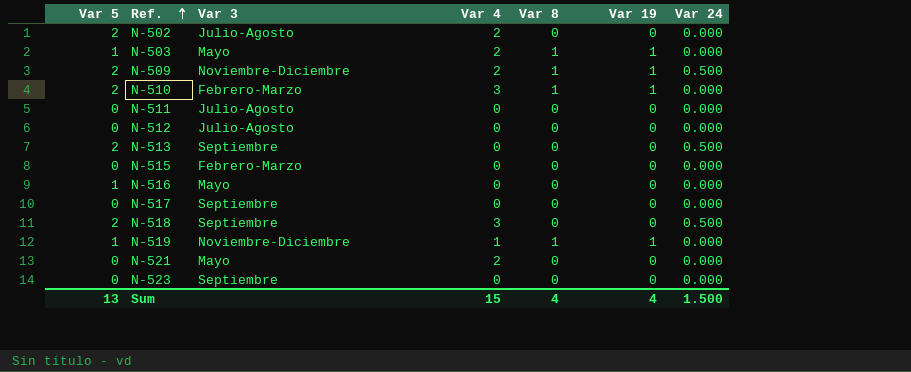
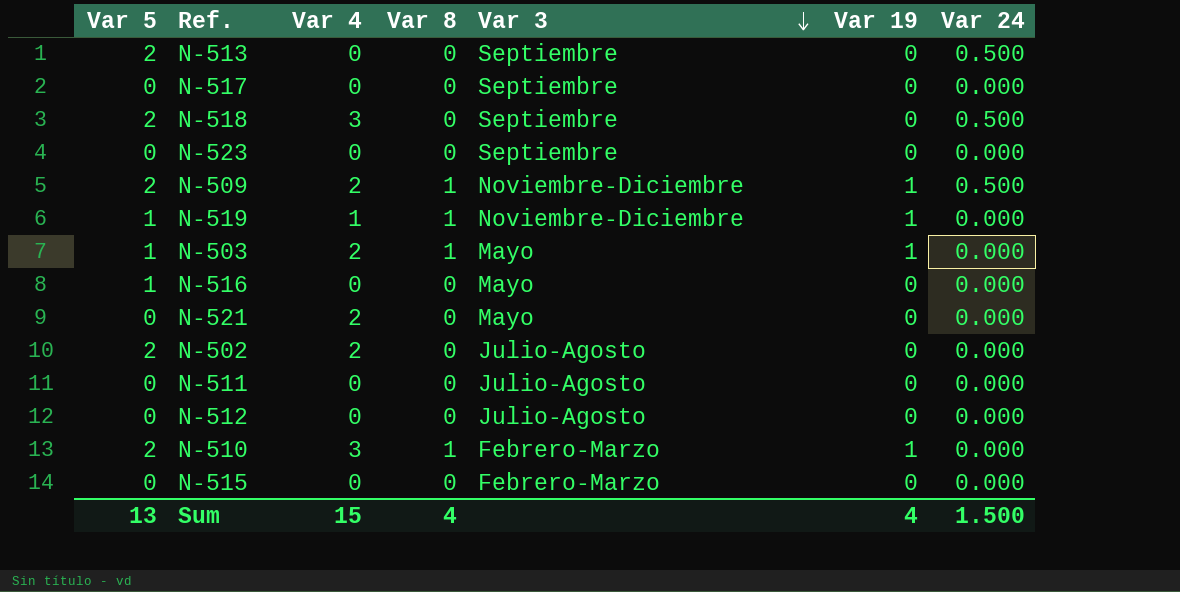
row order: Ref. ascending -> Var 3 descending
column Var 3 | position: 3 -> 5

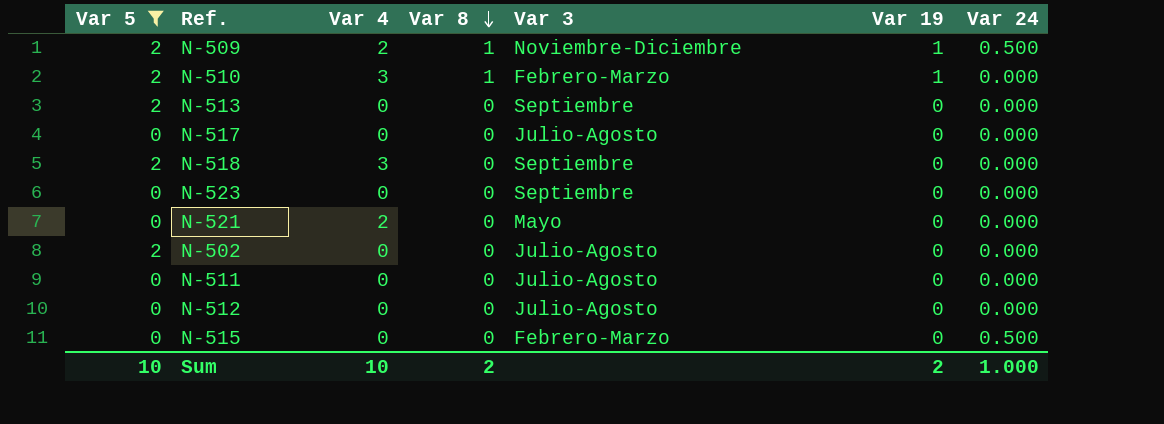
filter: none -> Var 5 != 1
row order: Var 3 descending -> Var 8 descending
N-513 | Var 24: 0.500 -> 0.000
N-517 | Var 3: Septiembre -> Julio-Agosto
N-518 | Var 24: 0.500 -> 0.000
N-502 | Var 4: 2 -> 0
N-515 | Var 24: 0.000 -> 0.500
Sum | Var 5: 13 -> 10
Sum | Var 4: 15 -> 10
Sum | Var 8: 4 -> 2
Sum | Var 19: 4 -> 2
Sum | Var 24: 1.500 -> 1.000

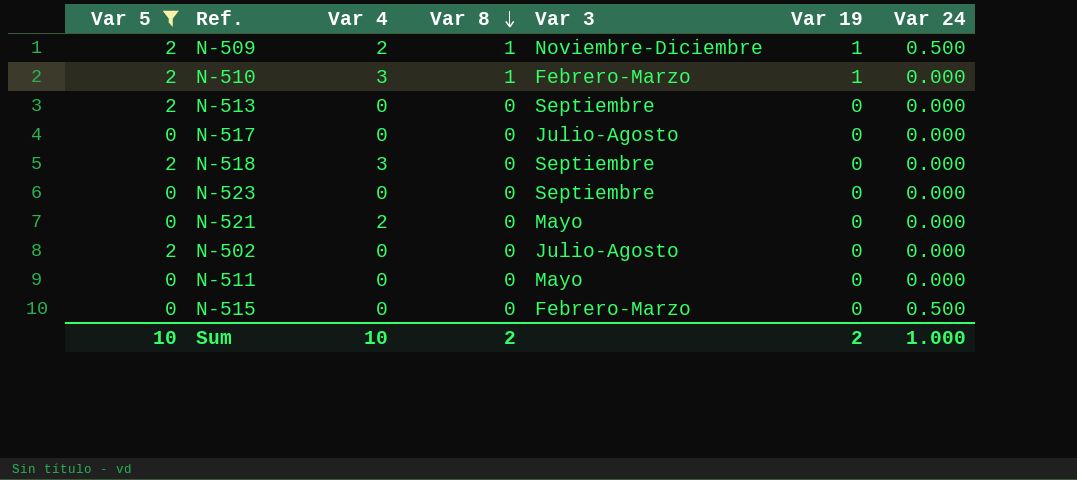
row N-512: 0 | 0 | 0 | Julio-Agosto | 0 | 0.000 -> none
N-511 | Var 3: Julio-Agosto -> Mayo

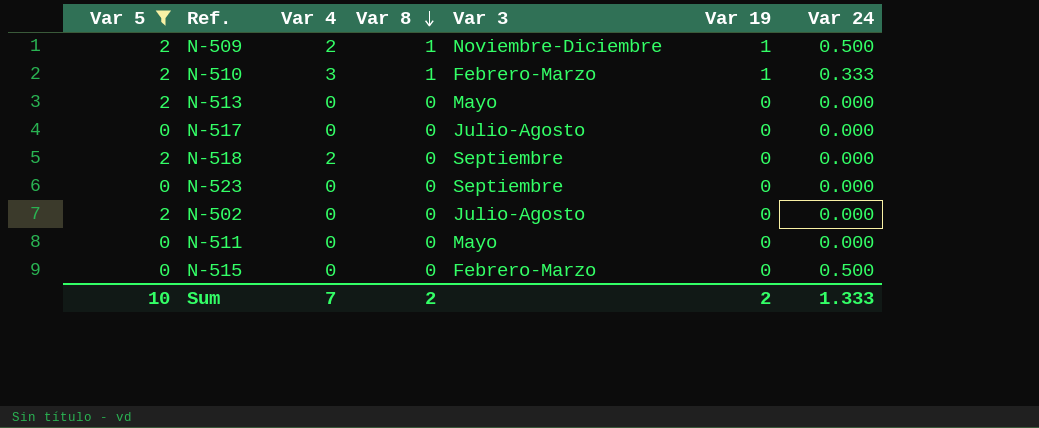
row N-521: 0 | 2 | 0 | Mayo | 0 | 0.000 -> none
N-510 | Var 24: 0.000 -> 0.333
N-513 | Var 3: Septiembre -> Mayo
N-518 | Var 4: 3 -> 2
Sum | Var 4: 10 -> 7
Sum | Var 24: 1.000 -> 1.333

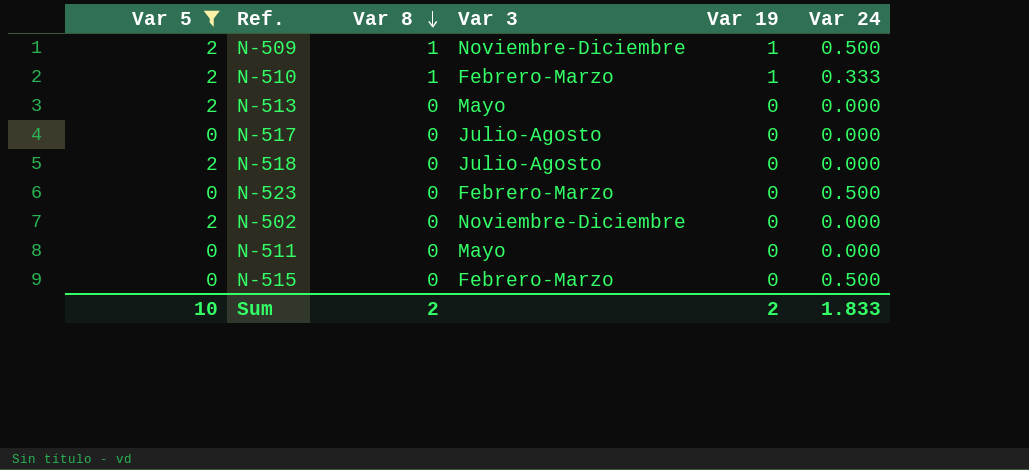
column Var 4 | position: 3 -> none
N-518 | Var 3: Septiembre -> Julio-Agosto
N-523 | Var 3: Septiembre -> Febrero-Marzo
N-523 | Var 24: 0.000 -> 0.500
N-502 | Var 3: Julio-Agosto -> Noviembre-Diciembre
Sum | Var 24: 1.333 -> 1.833

